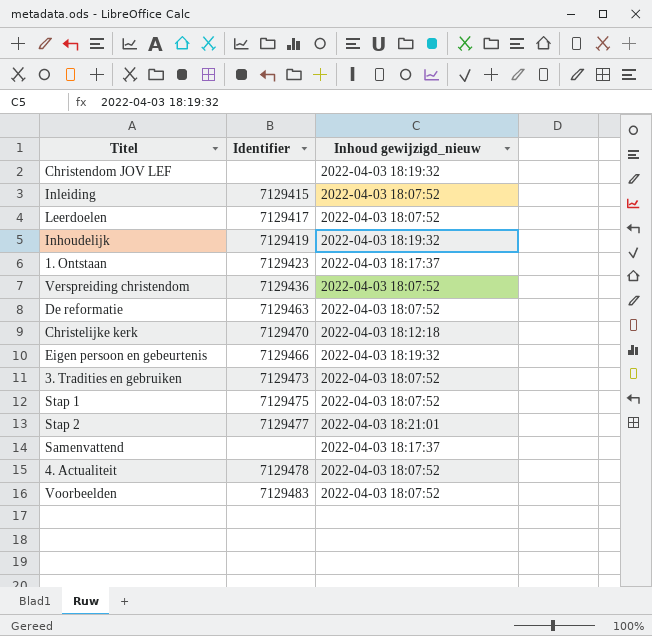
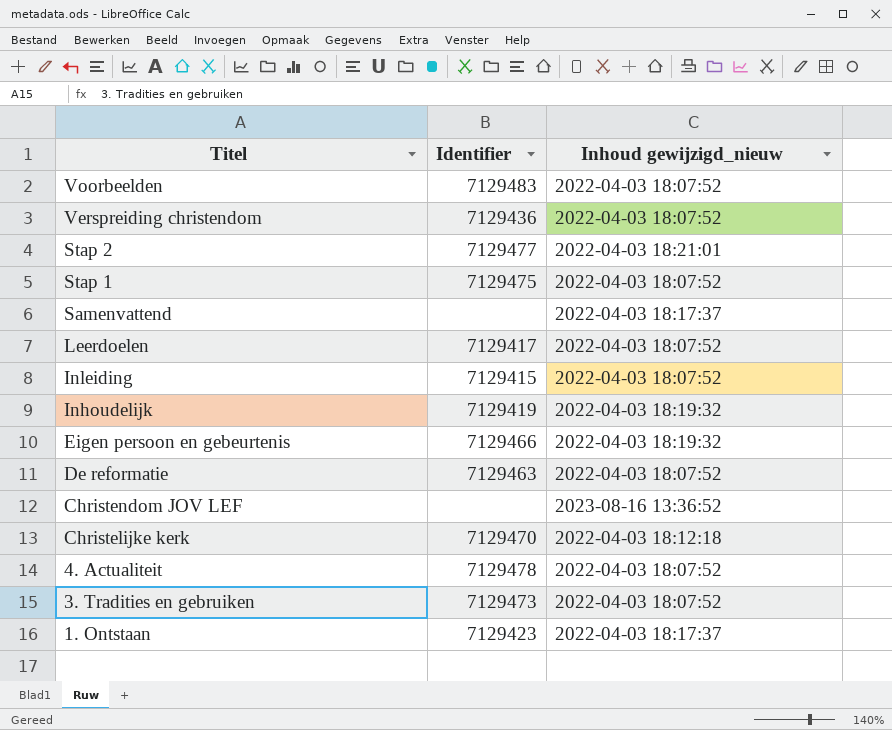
row order: none -> Titel descending
Christendom JOV LEF | Inhoud gewijzigd_nieuw: 2022-04-03 18:19:32 -> 2023-08-16 13:36:52

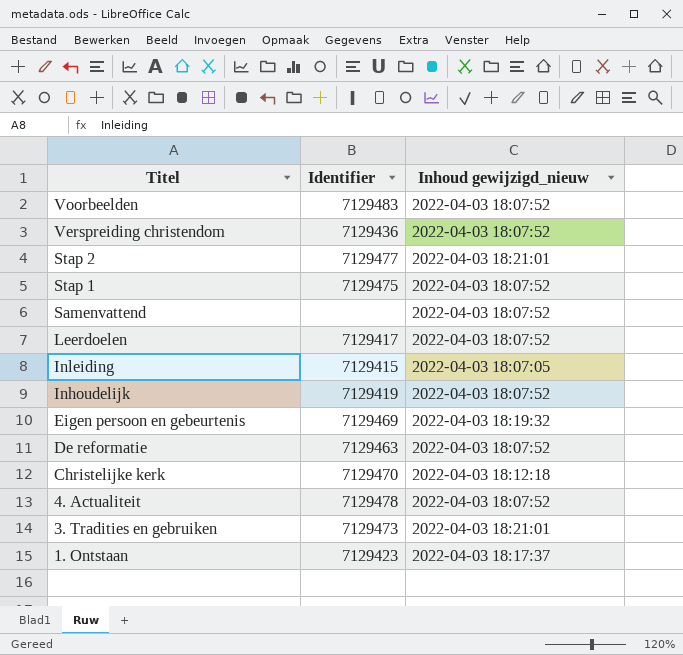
row Christendom JOV LEF: none | 2023-08-16 13:36:52 -> none
Samenvattend | Inhoud gewijzigd_nieuw: 2022-04-03 18:17:37 -> 2022-04-03 18:07:52
Inleiding | Inhoud gewijzigd_nieuw: 2022-04-03 18:07:52 -> 2022-04-03 18:07:05
Inhoudelijk | Inhoud gewijzigd_nieuw: 2022-04-03 18:19:32 -> 2022-04-03 18:07:52
Eigen persoon en gebeurtenis | Identifier: 7129466 -> 7129469
3. Tradities en gebruiken | Inhoud gewijzigd_nieuw: 2022-04-03 18:07:52 -> 2022-04-03 18:21:01

